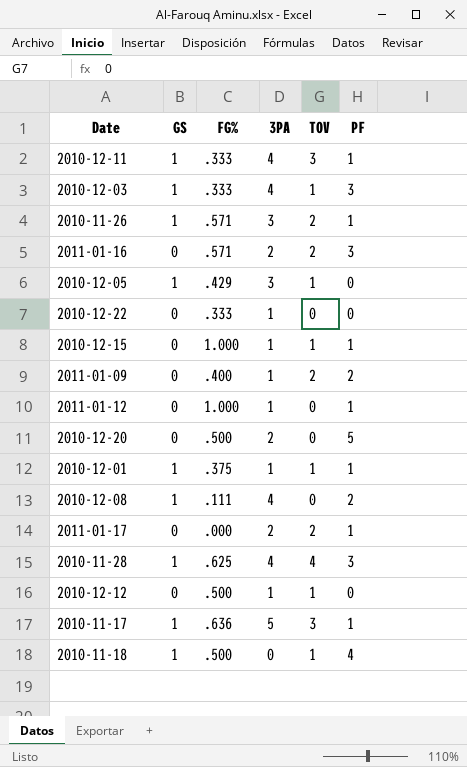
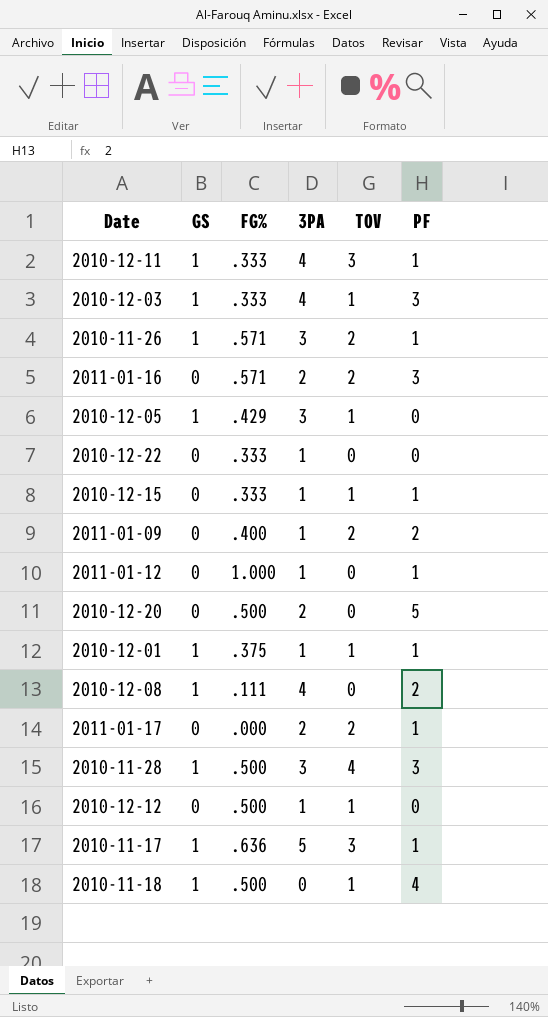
2010-12-15 | FG%: 1.000 -> .333
2010-11-28 | FG%: .625 -> .500
2010-11-28 | 3PA: 4 -> 3

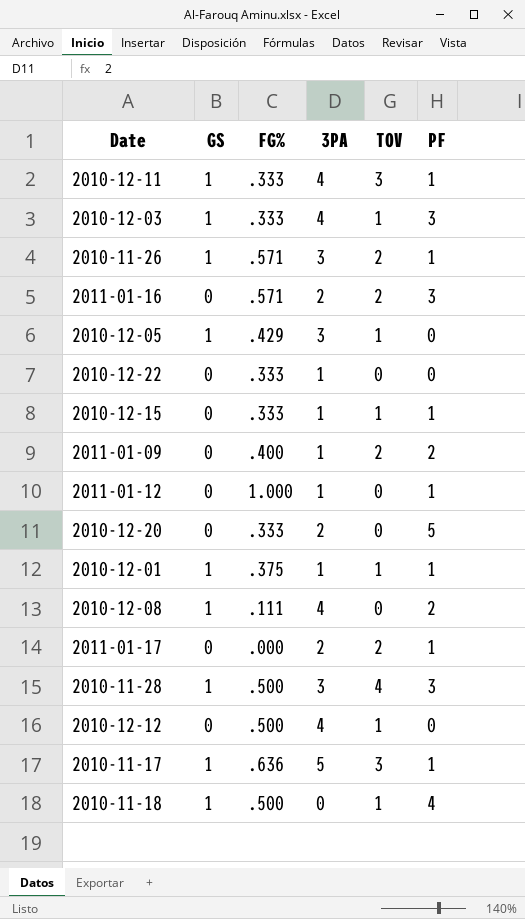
2010-12-20 | FG%: .500 -> .333
2010-12-12 | 3PA: 1 -> 4

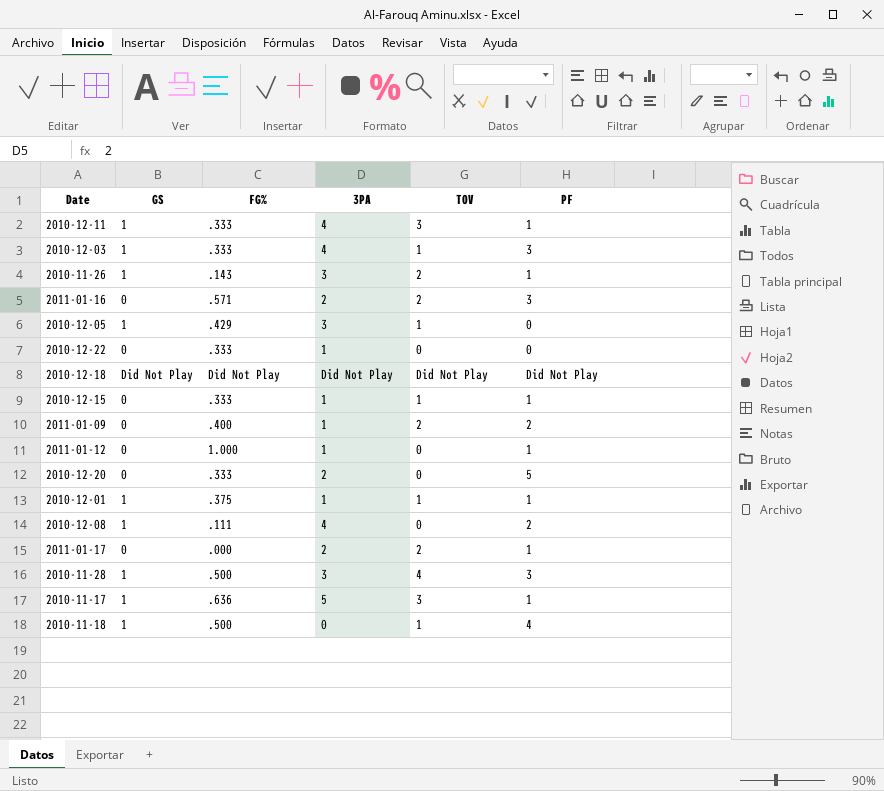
row 2010-12-12: 0 | .500 | 4 | 1 | 0 -> none
2010-11-26 | FG%: .571 -> .143
row 2010-12-18: none -> Did Not Play | Did Not Play | Did Not Play | Did Not Play | Did Not Play

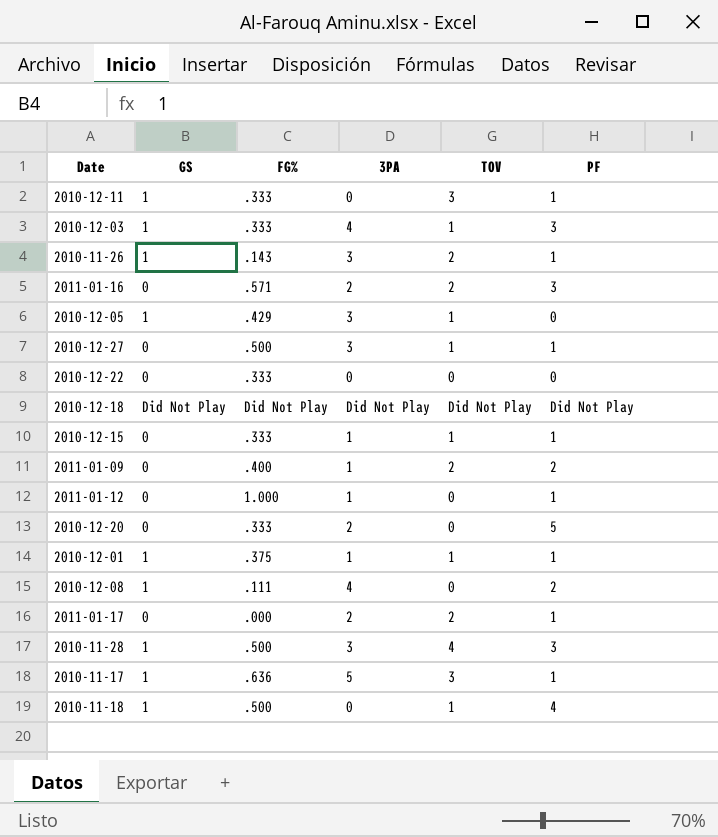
2010-12-11 | 3PA: 4 -> 0
row 2010-12-27: none -> 0 | .500 | 3 | 1 | 1
2010-12-22 | 3PA: 1 -> 0

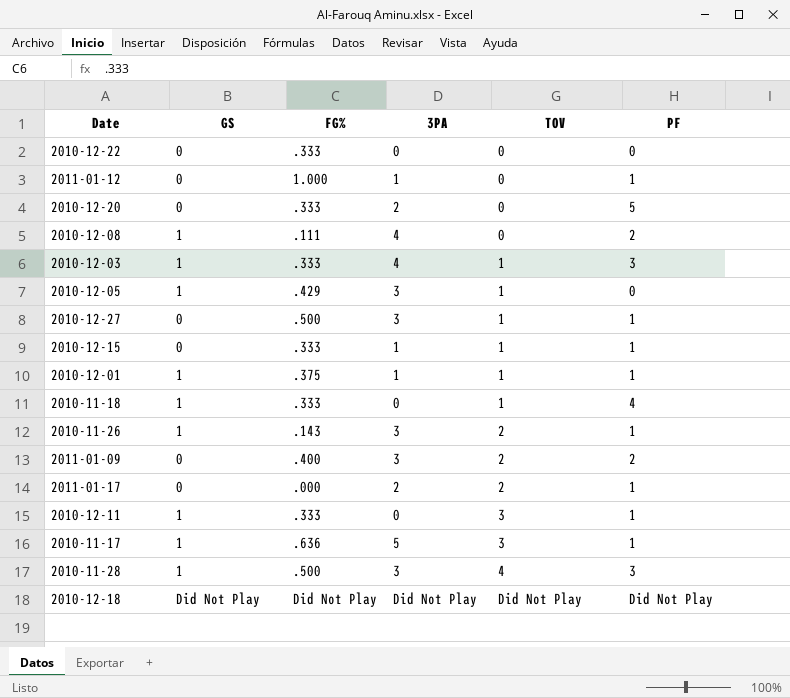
row order: none -> TOV ascending
row 2011-01-16: 0 | .571 | 2 | 2 | 3 -> none
2010-11-18 | FG%: .500 -> .333
2011-01-09 | 3PA: 1 -> 3

